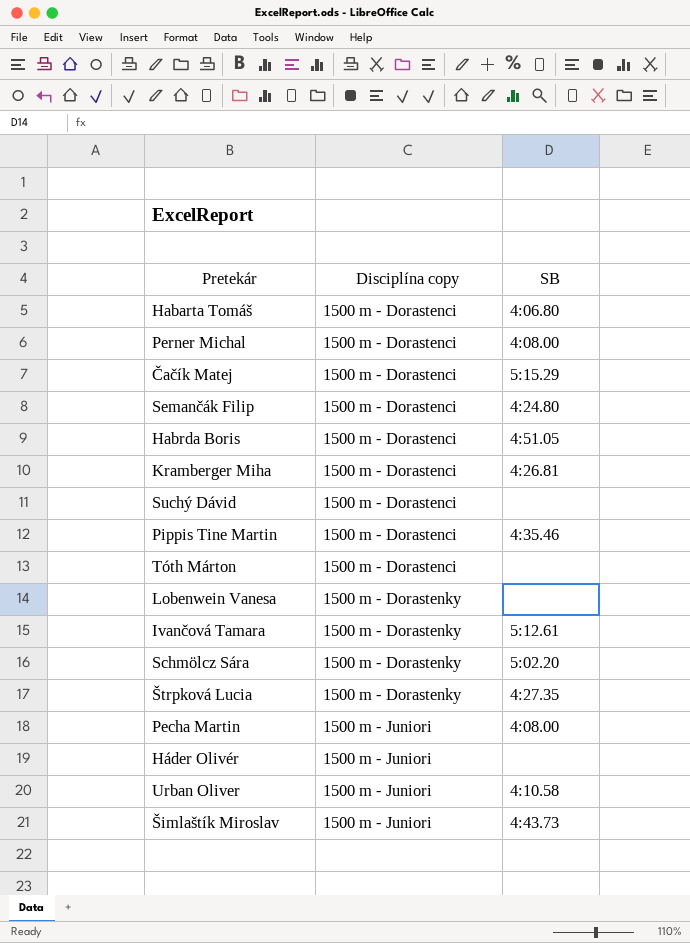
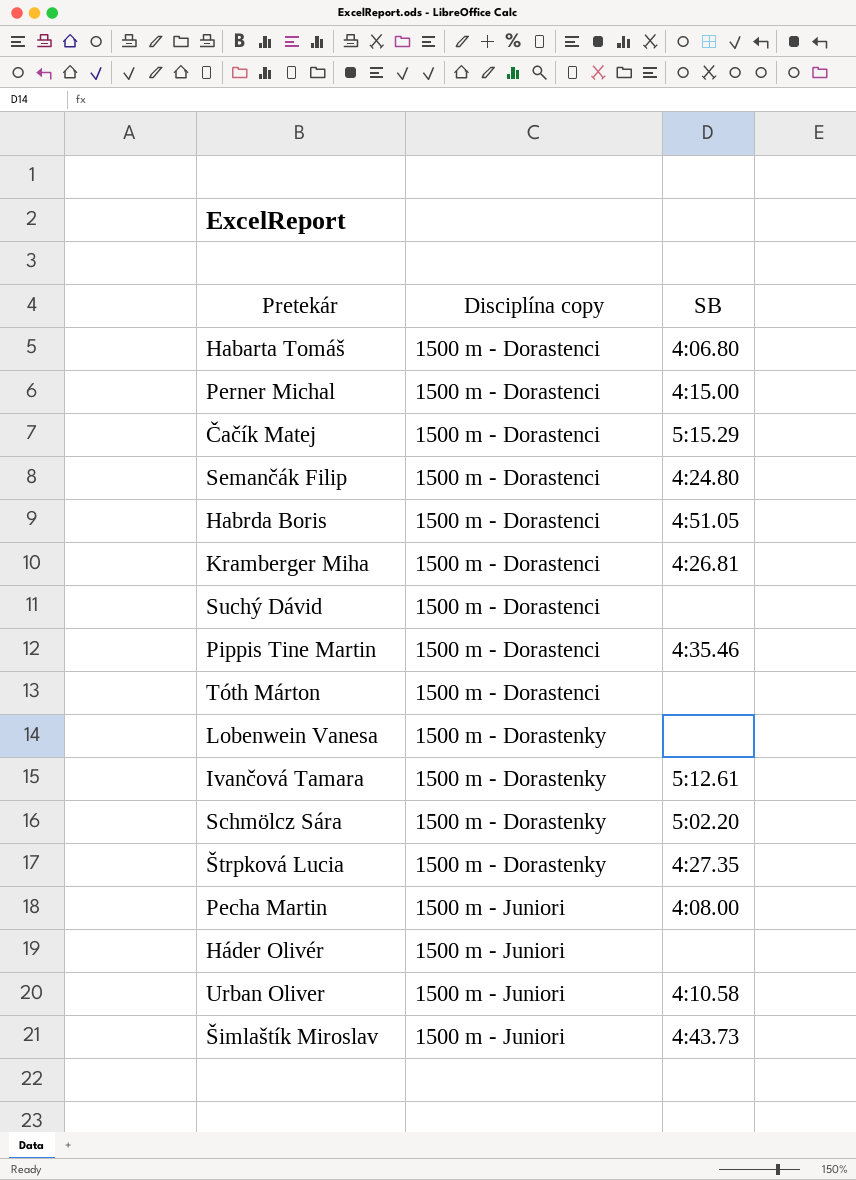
Perner Michal | SB: 4:08.00 -> 4:15.00

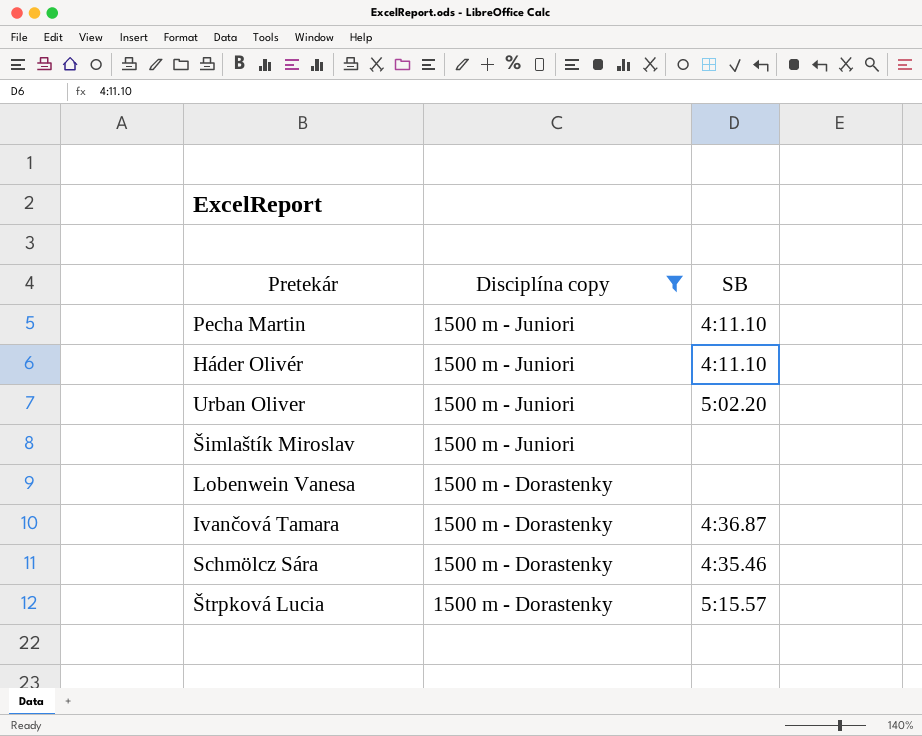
filter: none -> Disciplína copy != 1500 m - Dorastenci
row order: Disciplína copy ascending -> Disciplína copy descending
Pecha Martin | SB: 4:08.00 -> 4:11.10
Háder Olivér | SB: none -> 4:11.10
Urban Oliver | SB: 4:10.58 -> 5:02.20
Šimlaštík Miroslav | SB: 4:43.73 -> none
Ivančová Tamara | SB: 5:12.61 -> 4:36.87
Schmölcz Sára | SB: 5:02.20 -> 4:35.46
Štrpková Lucia | SB: 4:27.35 -> 5:15.57

